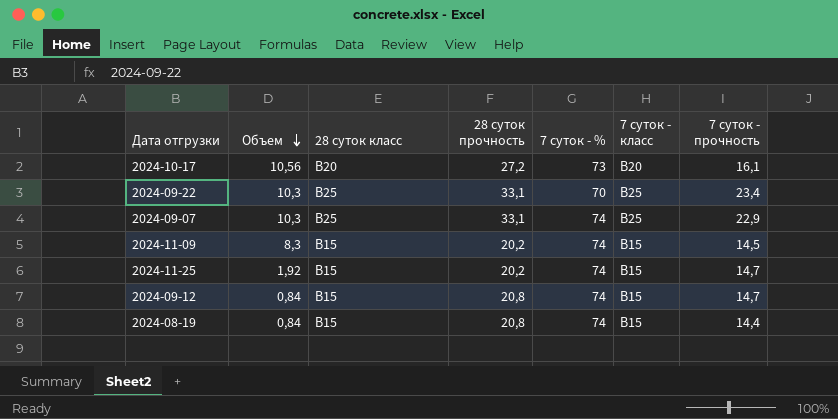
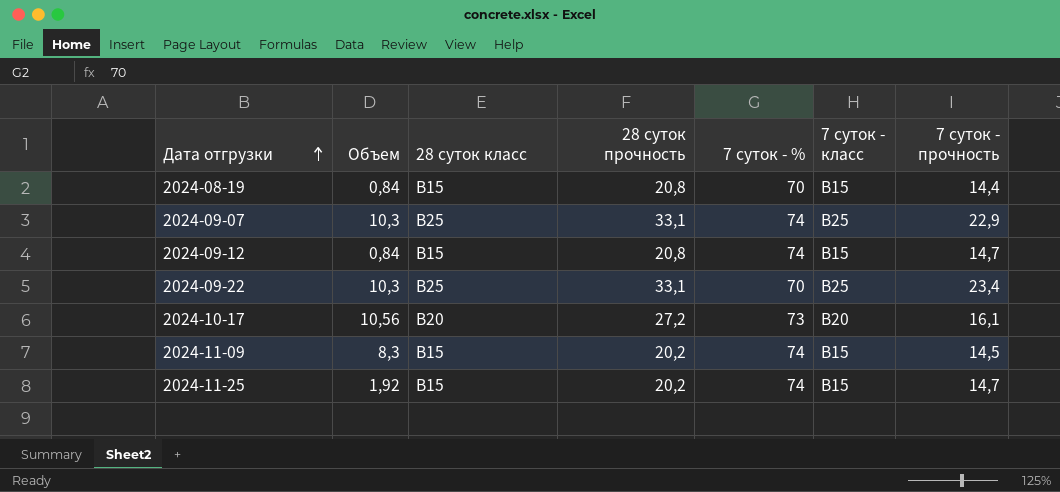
row order: Объем descending -> Дата отгрузки ascending
2024-08-19 | 7 суток - %: 74 -> 70

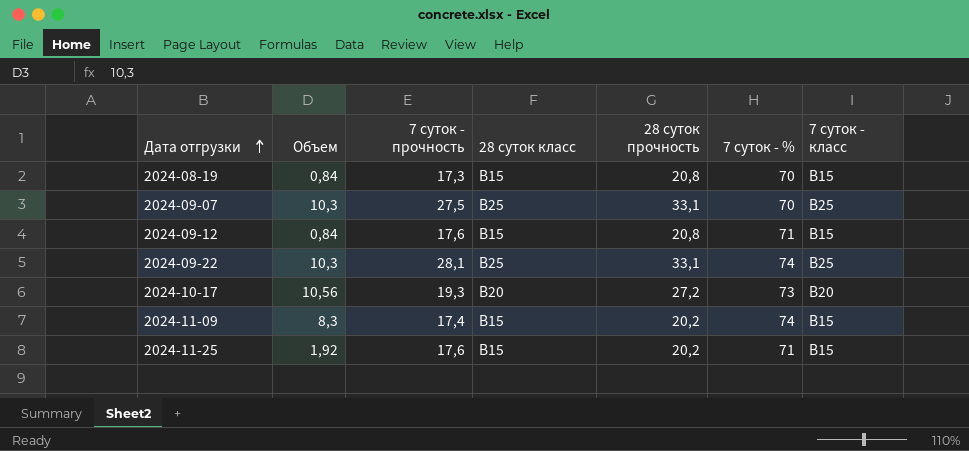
column 7 суток - прочность | position: 7 -> 3
2024-08-19 | 7 суток - прочность: 14,4 -> 17,3
2024-09-07 | 7 суток - прочность: 22,9 -> 27,5
2024-09-07 | 7 суток - %: 74 -> 70
2024-09-12 | 7 суток - прочность: 14,7 -> 17,6
2024-09-12 | 7 суток - %: 74 -> 71
2024-09-22 | 7 суток - прочность: 23,4 -> 28,1
2024-09-22 | 7 суток - %: 70 -> 74
2024-10-17 | 7 суток - прочность: 16,1 -> 19,3
2024-11-09 | 7 суток - прочность: 14,5 -> 17,4
2024-11-25 | 7 суток - прочность: 14,7 -> 17,6
2024-11-25 | 7 суток - %: 74 -> 71

